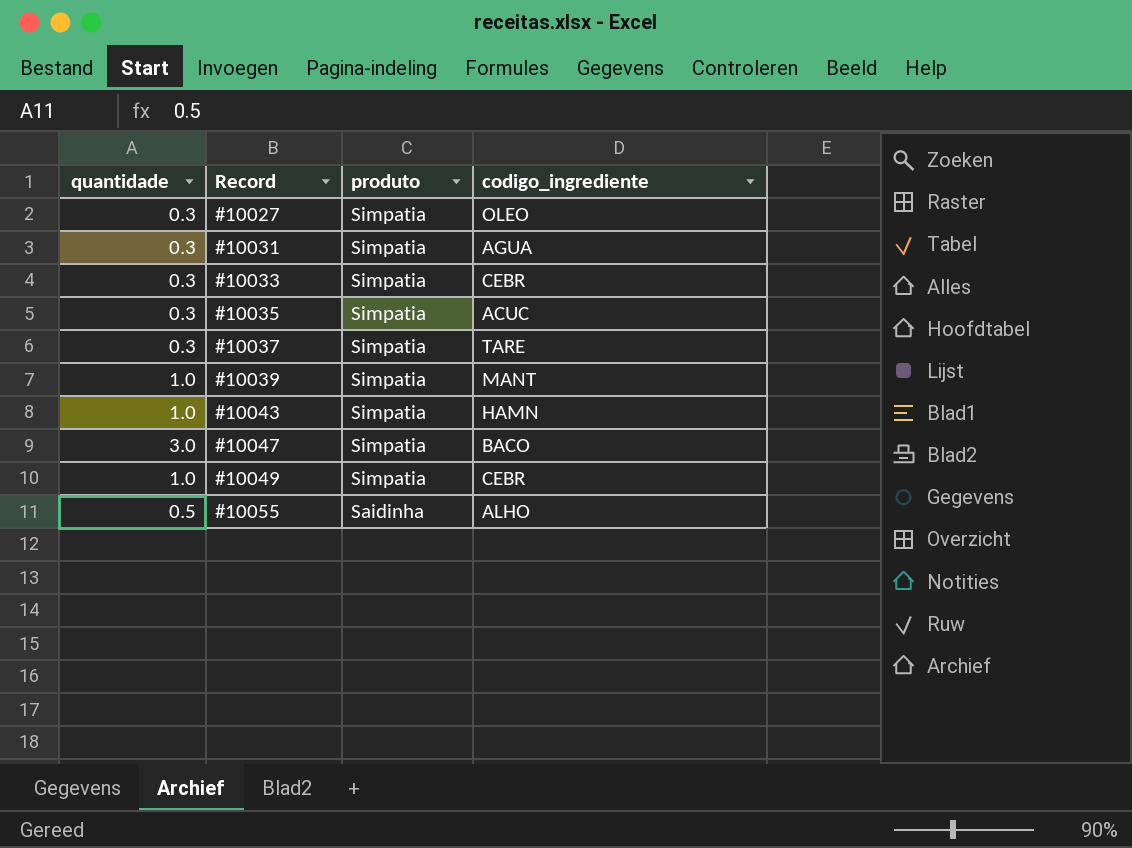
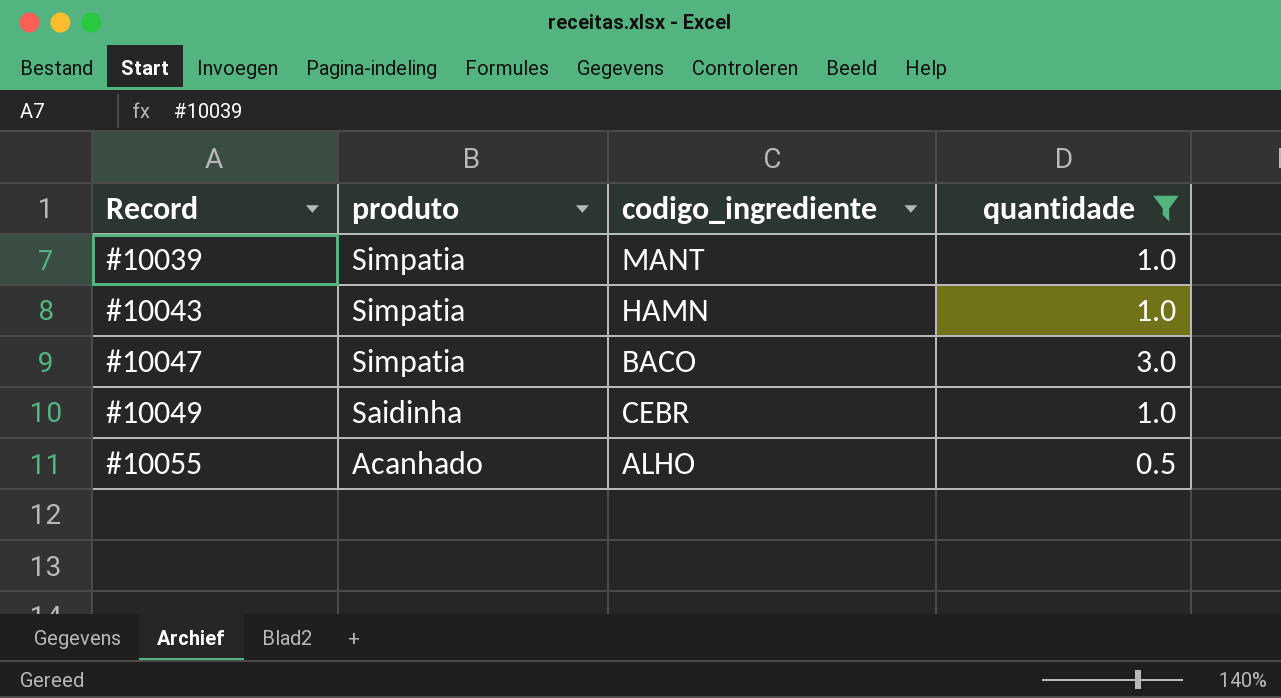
filter: none -> quantidade != 0.3
column quantidade | position: 1 -> 4
#10049 | produto: Simpatia -> Saidinha
#10055 | produto: Saidinha -> Acanhado

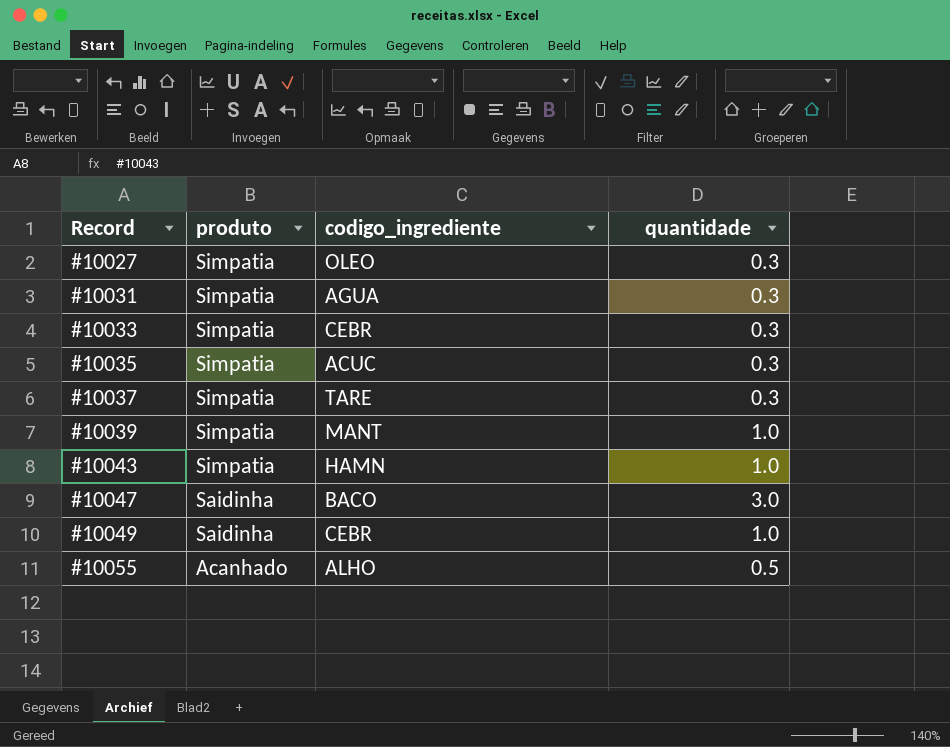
filter: quantidade != 0.3 -> none
#10047 | produto: Simpatia -> Saidinha

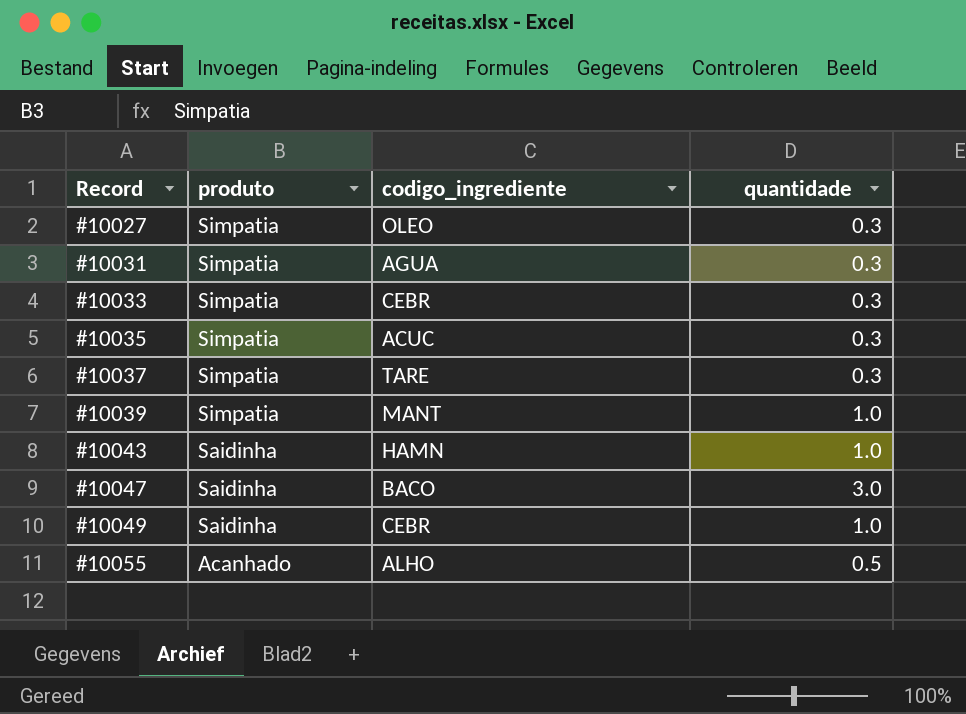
#10043 | produto: Simpatia -> Saidinha

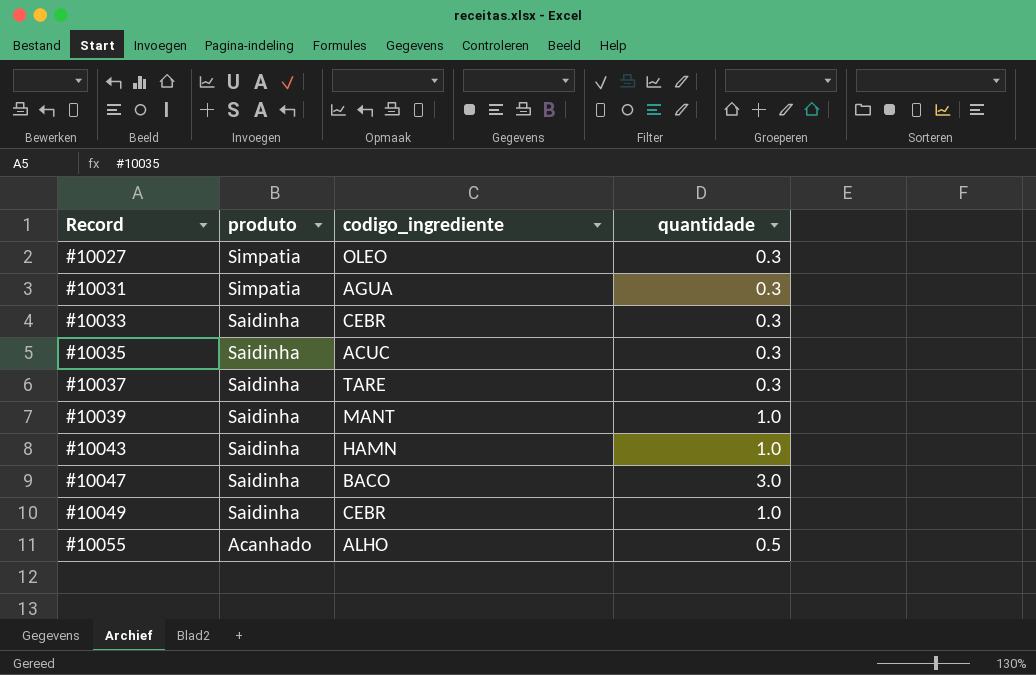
#10033 | produto: Simpatia -> Saidinha
#10035 | produto: Simpatia -> Saidinha
#10037 | produto: Simpatia -> Saidinha
#10039 | produto: Simpatia -> Saidinha

